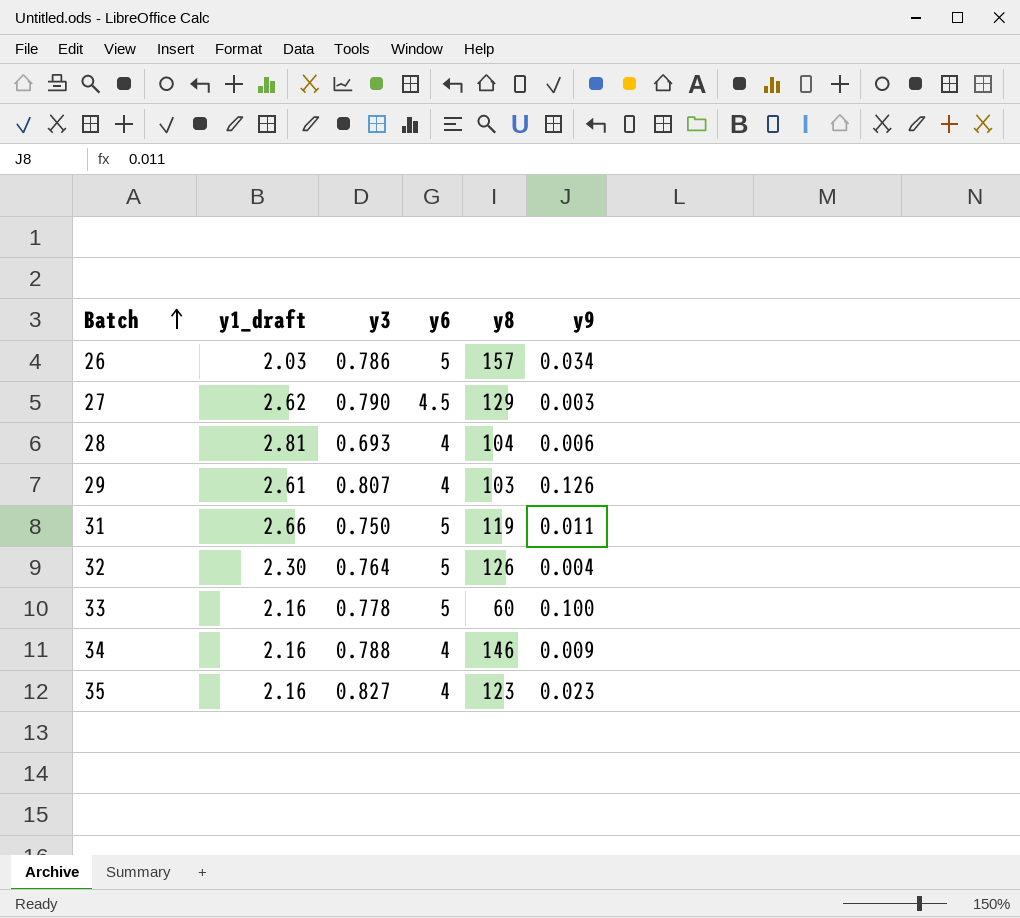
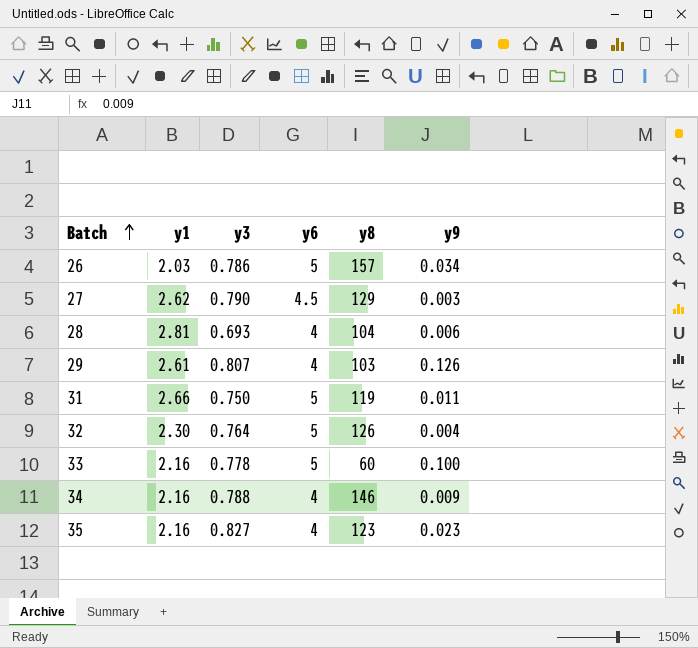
column name: y1_draft -> y1

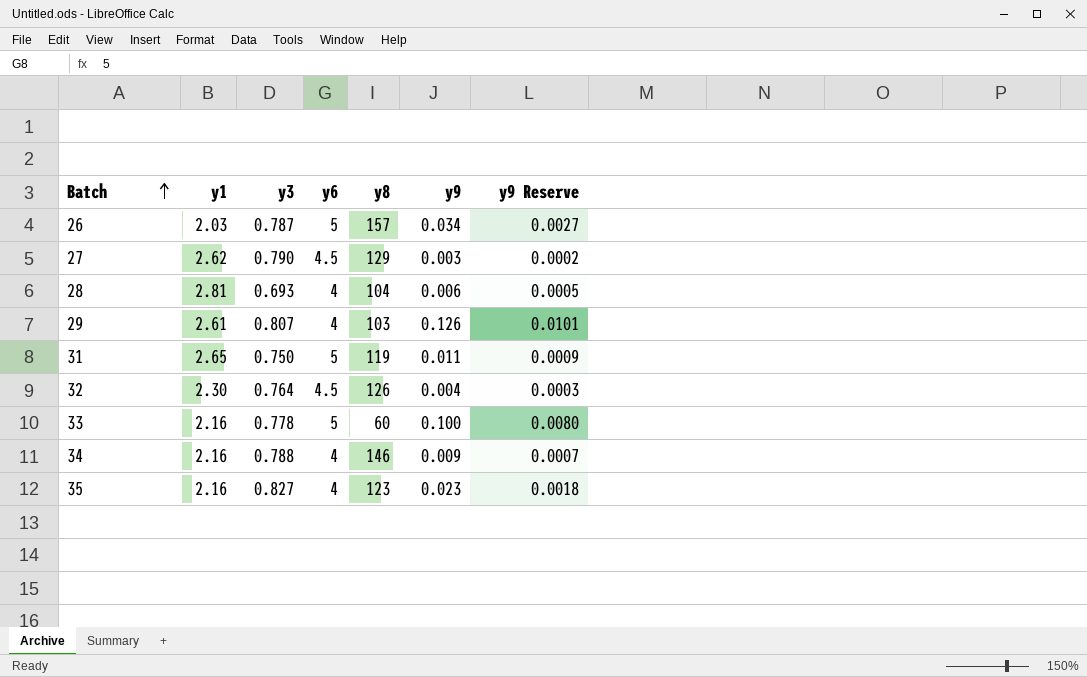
column y9 Reserve | formula: none -> [y9] * 0.08
26 | y3: 0.786 -> 0.787
31 | y1: 2.66 -> 2.65
32 | y6: 5 -> 4.5

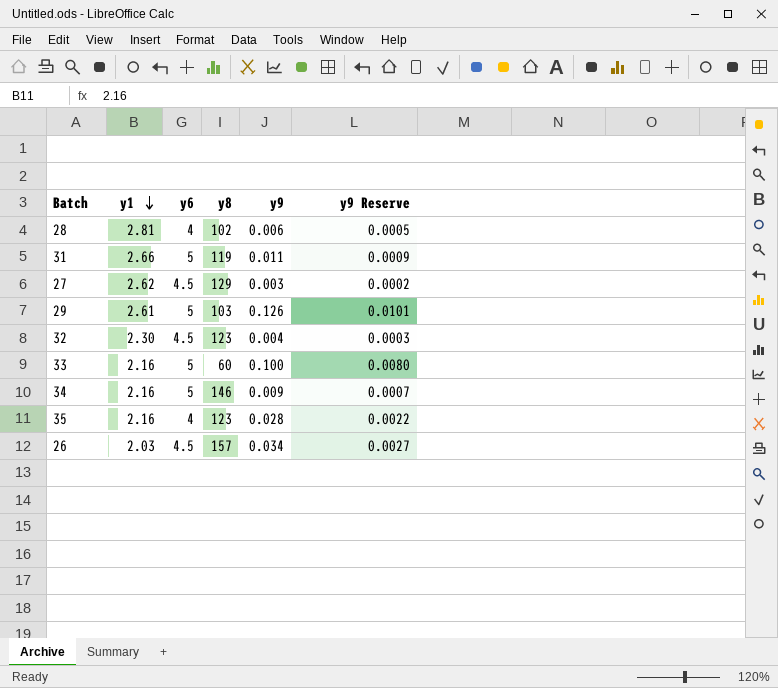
row order: Batch ascending -> y1 descending
column y3 | position: 3 -> none
28 | y8: 104 -> 102
31 | y1: 2.65 -> 2.66
29 | y6: 4 -> 5
32 | y8: 126 -> 123
34 | y6: 4 -> 5
35 | y9: 0.023 -> 0.028
35 | y9 Reserve: 0.0018 -> 0.0022
26 | y6: 5 -> 4.5

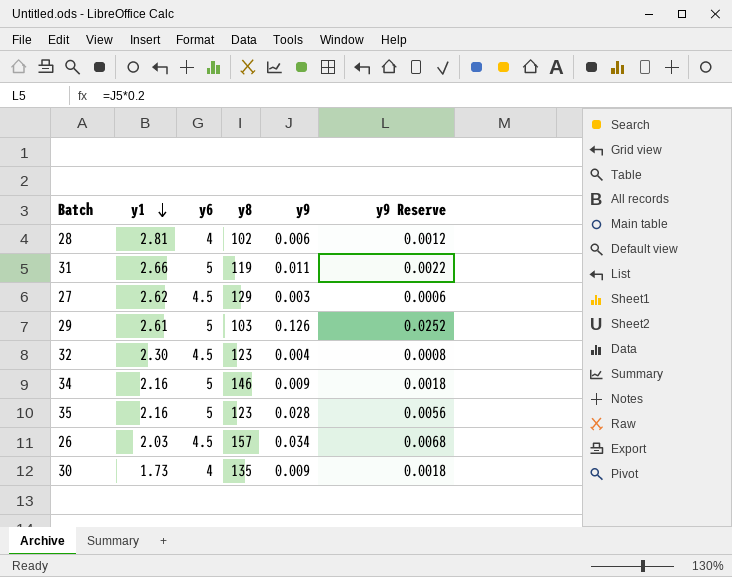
column y9 Reserve | formula: [y9] * 0.08 -> [y9] * 0.2
row 33: 2.16 | 5 | 60 | 0.100 | 0.0080 -> none
35 | y6: 4 -> 5
row 30: none -> 1.73 | 4 | 135 | 0.009 | 0.0018

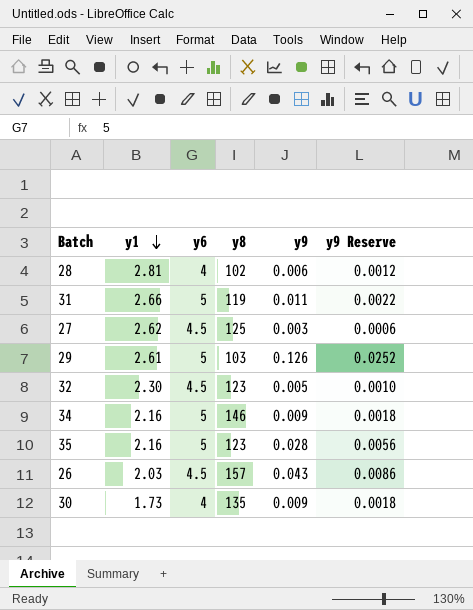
27 | y8: 129 -> 125
32 | y9: 0.004 -> 0.005
32 | y9 Reserve: 0.0008 -> 0.0010
26 | y9: 0.034 -> 0.043
26 | y9 Reserve: 0.0068 -> 0.0086

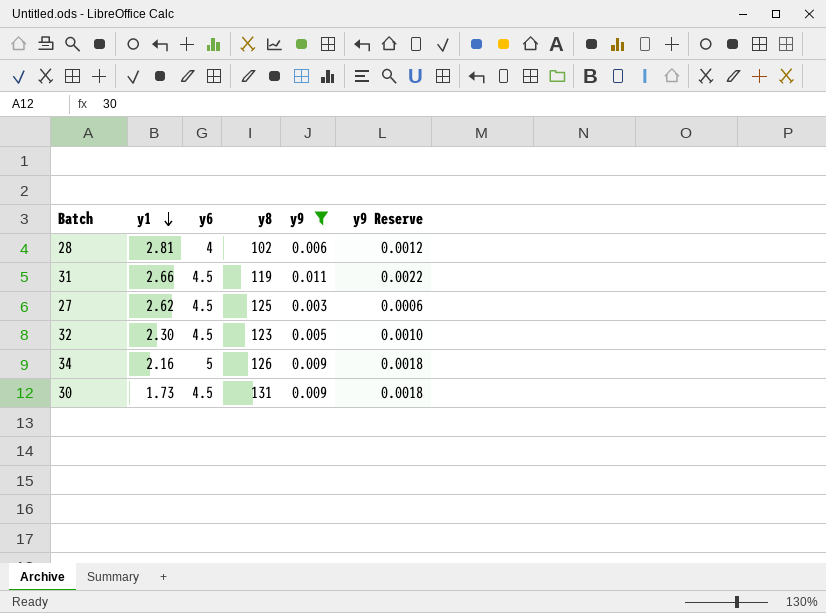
filter: none -> y9 <= 0.011
31 | y6: 5 -> 4.5
34 | y8: 146 -> 126
30 | y6: 4 -> 4.5
30 | y8: 135 -> 131

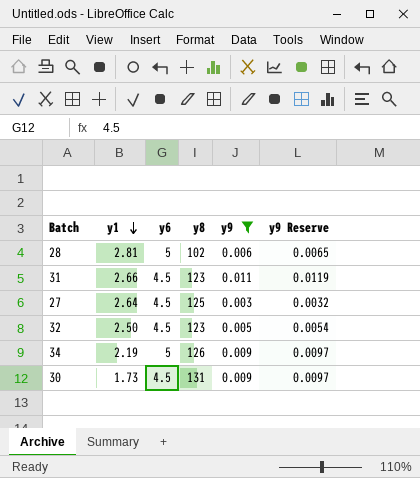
column y9 Reserve | formula: [y9] * 0.2 -> [y9] * 1.08
28 | y6: 4 -> 5
31 | y8: 119 -> 123
27 | y1: 2.62 -> 2.64
32 | y1: 2.30 -> 2.50
34 | y1: 2.16 -> 2.19

